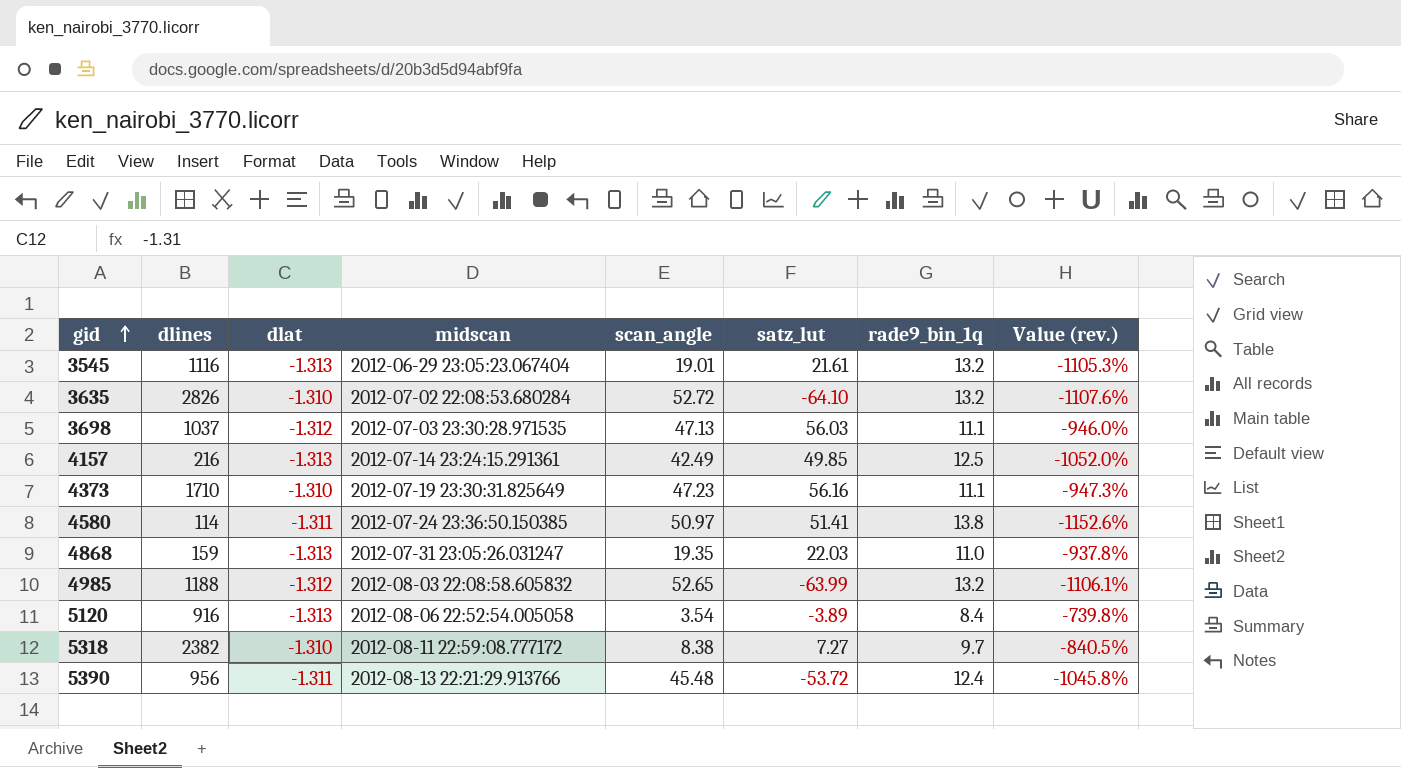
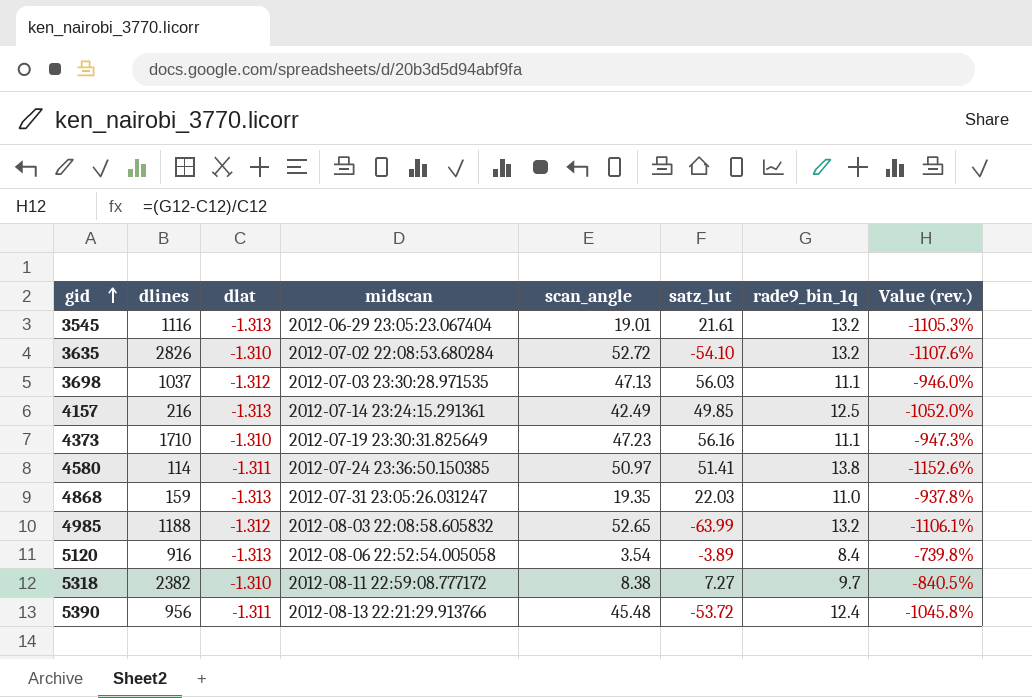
3635 | satz_lut: -64.10 -> -54.10

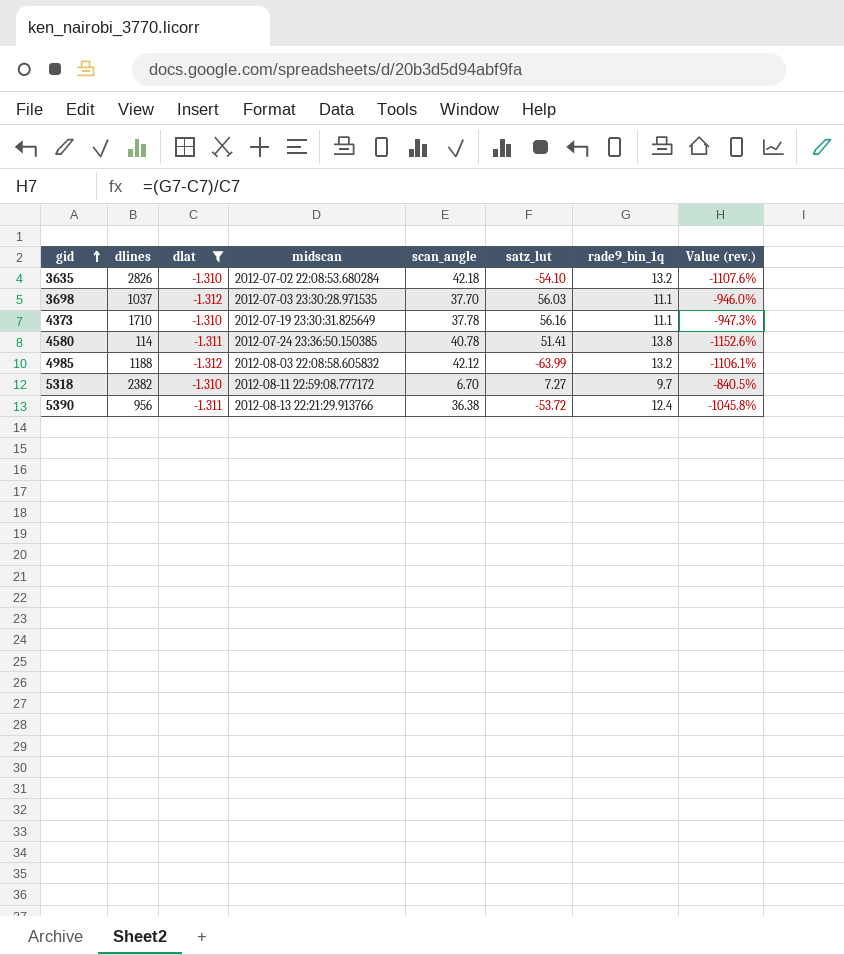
filter: none -> dlat != -1.313
3635 | scan_angle: 52.72 -> 42.18
3698 | scan_angle: 47.13 -> 37.70
4373 | scan_angle: 47.23 -> 37.78
4580 | scan_angle: 50.97 -> 40.78
4985 | scan_angle: 52.65 -> 42.12
5318 | scan_angle: 8.38 -> 6.70
5390 | scan_angle: 45.48 -> 36.38

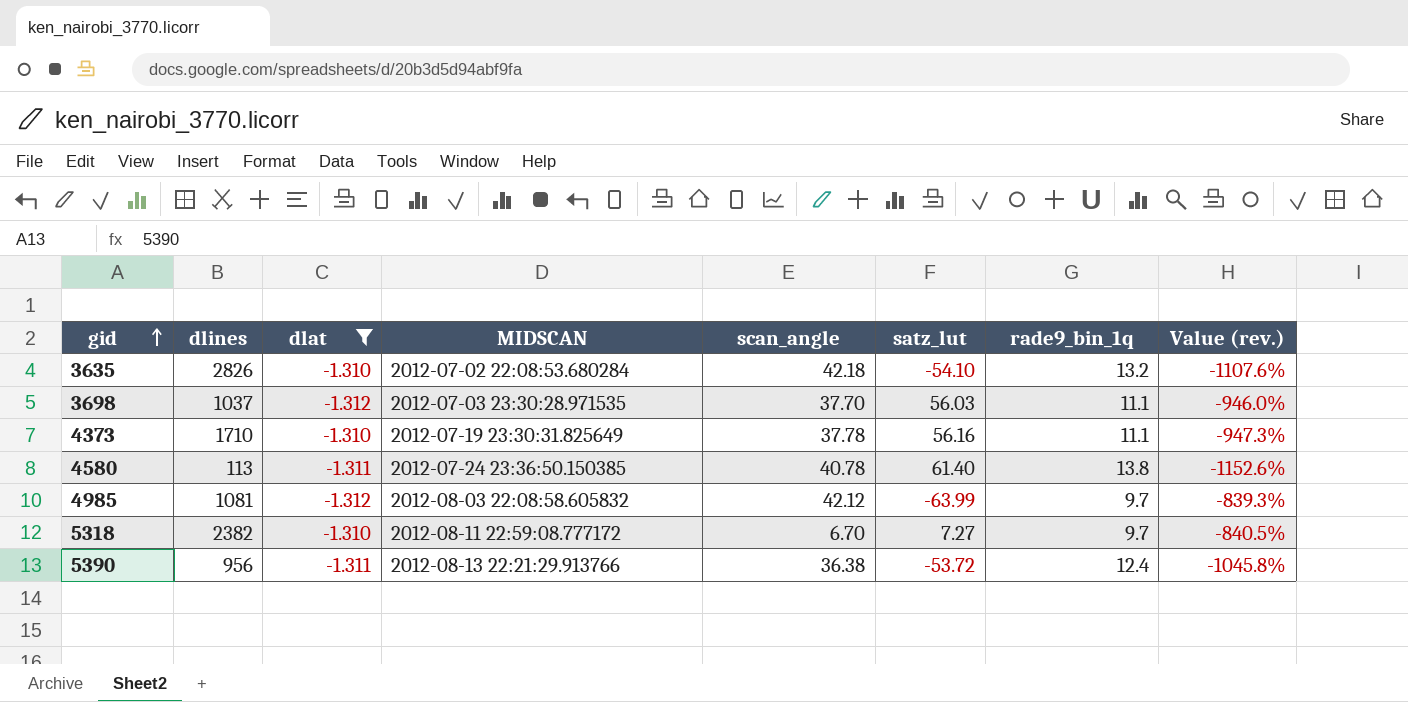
column name: midscan -> MIDSCAN
4580 | dlines: 114 -> 113
4580 | satz_lut: 51.41 -> 61.40
4985 | dlines: 1188 -> 1081
4985 | rade9_bin_1q: 13.2 -> 9.7
4985 | Value (rev.): -1106.1% -> -839.3%

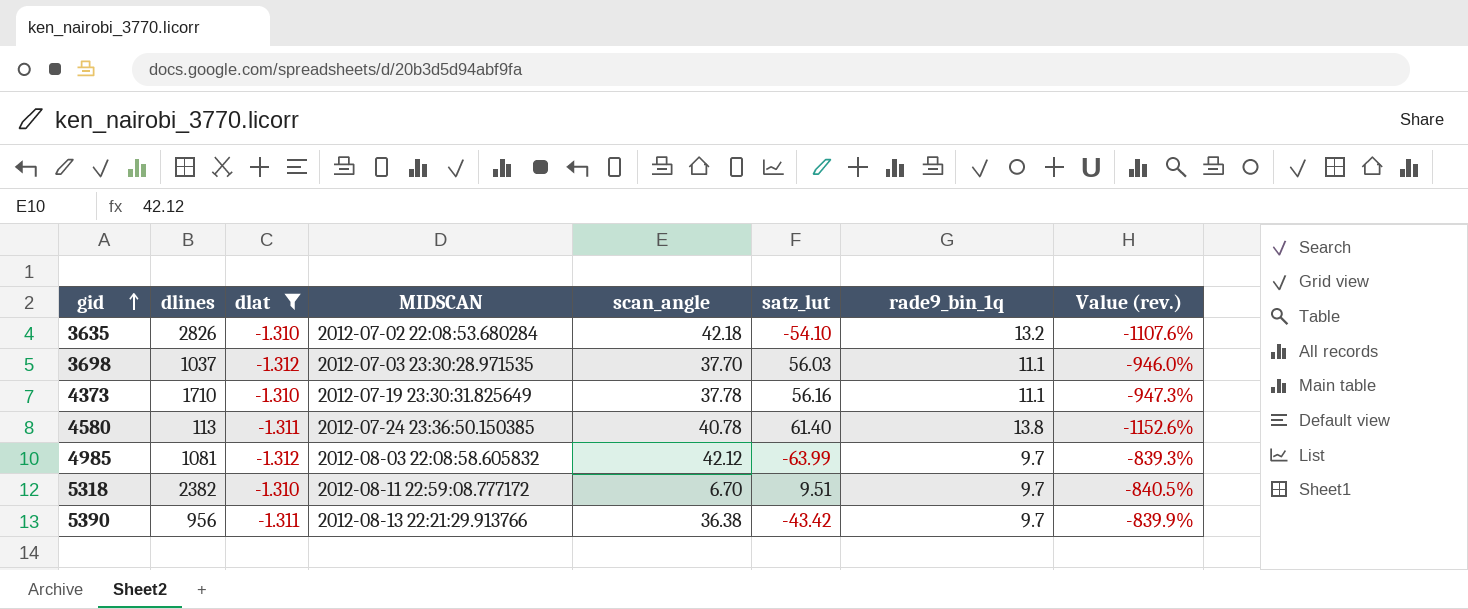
5318 | satz_lut: 7.27 -> 9.51
5390 | satz_lut: -53.72 -> -43.42
5390 | rade9_bin_1q: 12.4 -> 9.7
5390 | Value (rev.): -1045.8% -> -839.9%

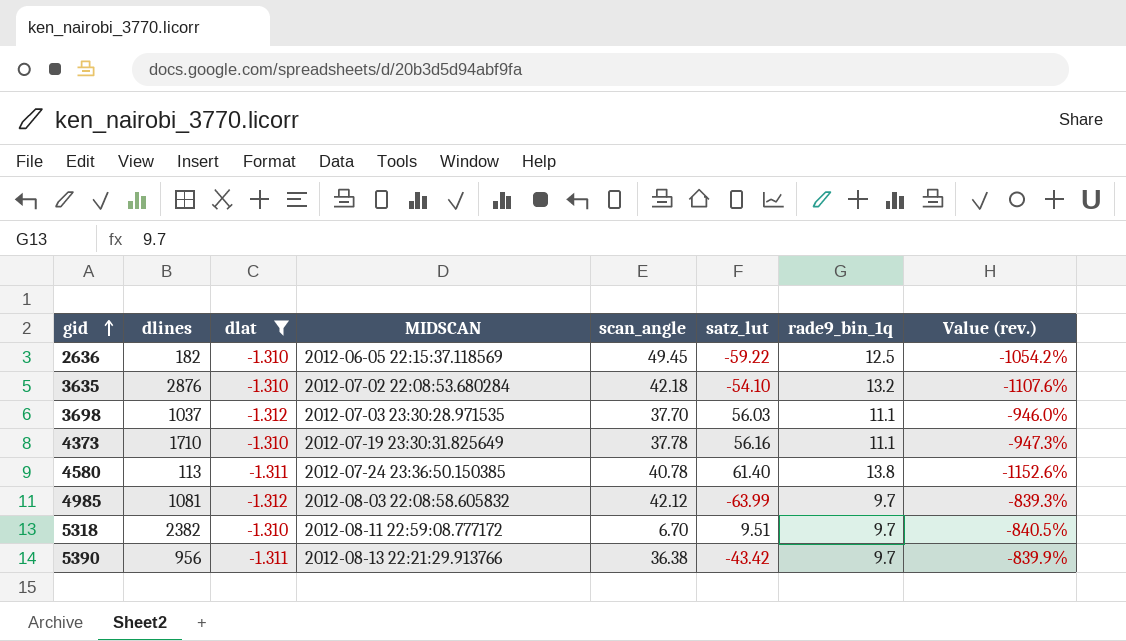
row 2636: none -> 182 | -1.310 | 2012-06-05 22:15:37.118569 | 49.45 | -59.22 | 12.5 | -1054.2%
3635 | dlines: 2826 -> 2876

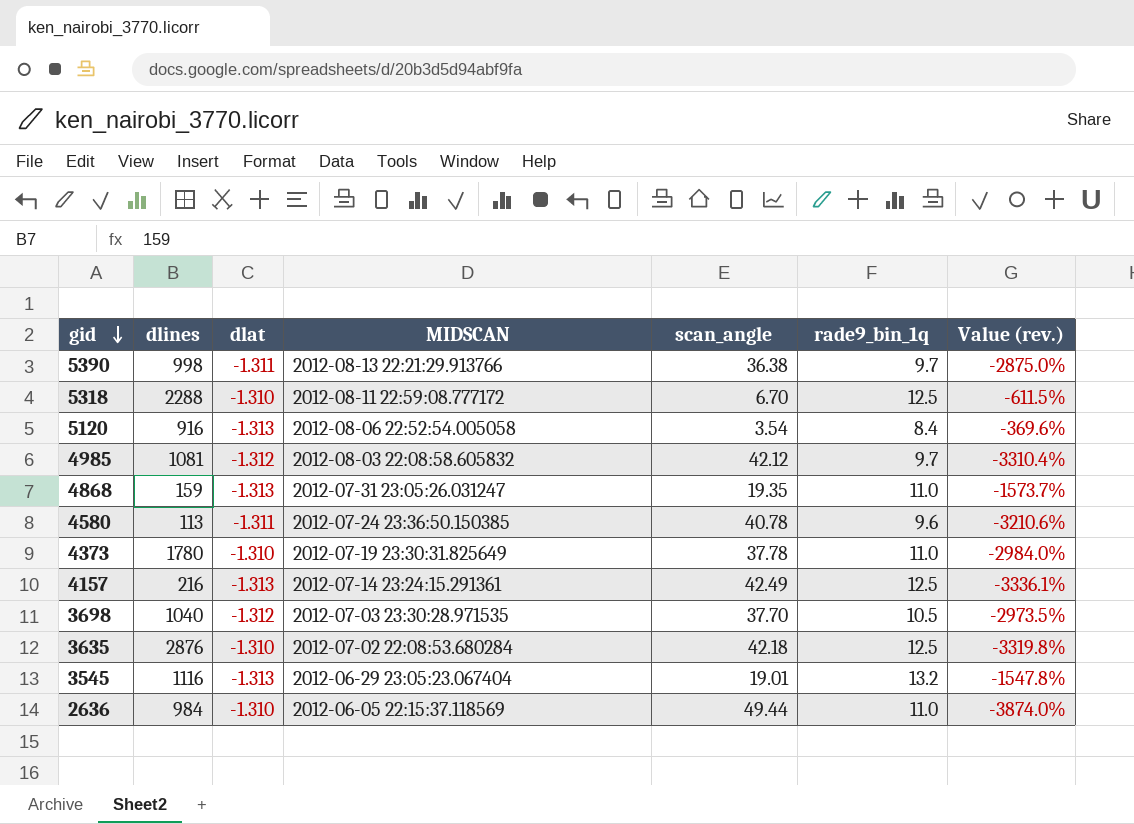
filter: dlat != -1.313 -> none
row order: gid ascending -> gid descending
column satz_lut | position: 6 -> none
column Value (rev.) | formula: ([rade9_bin_1q] - [dlat]) / [dlat] -> ([scan_angle] - [dlat]) / [dlat]
5390 | dlines: 956 -> 998
5318 | dlines: 2382 -> 2288
5318 | rade9_bin_1q: 9.7 -> 12.5
4580 | rade9_bin_1q: 13.8 -> 9.6
4373 | dlines: 1710 -> 1780
4373 | rade9_bin_1q: 11.1 -> 11.0
3698 | dlines: 1037 -> 1040
3698 | rade9_bin_1q: 11.1 -> 10.5
3635 | rade9_bin_1q: 13.2 -> 12.5
2636 | dlines: 182 -> 984
2636 | scan_angle: 49.45 -> 49.44
2636 | rade9_bin_1q: 12.5 -> 11.0

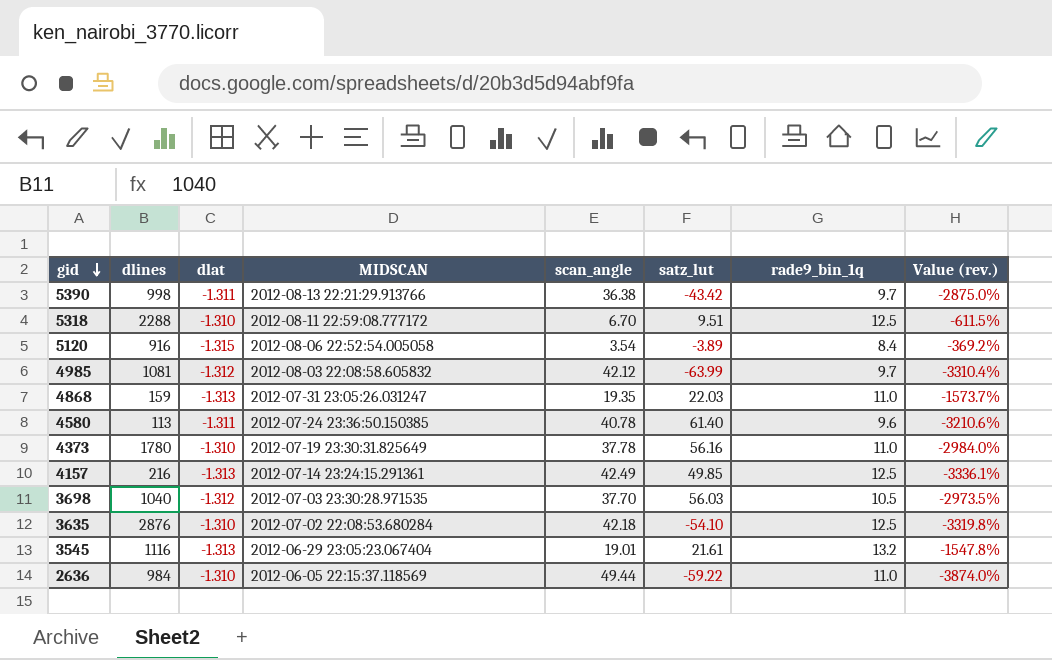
column satz_lut | position: none -> 6
5120 | dlat: -1.313 -> -1.315
5120 | Value (rev.): -369.6% -> -369.2%

